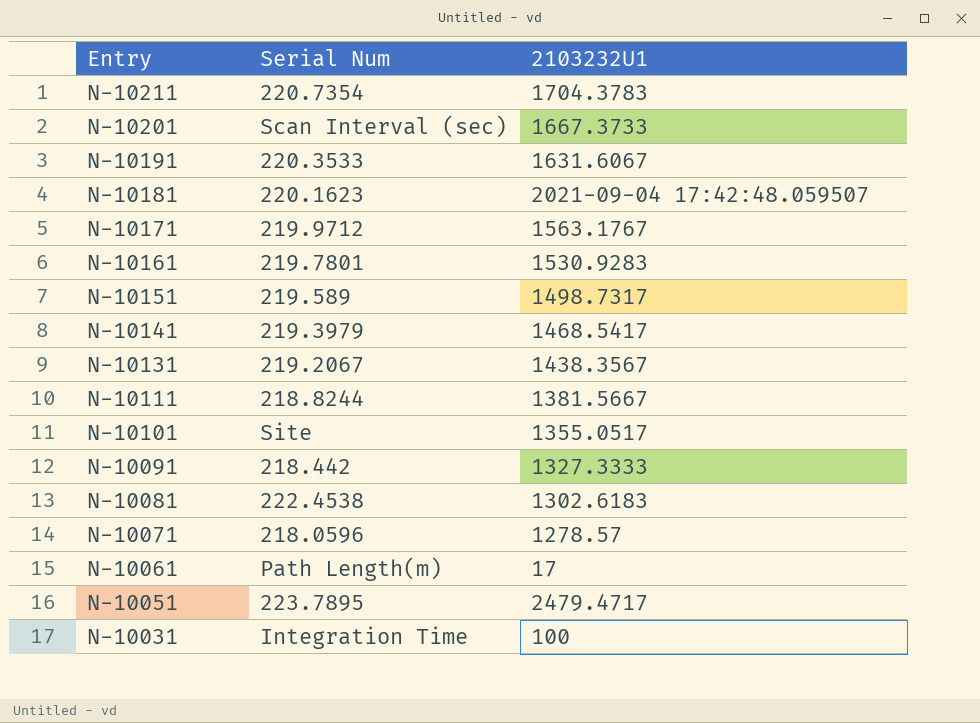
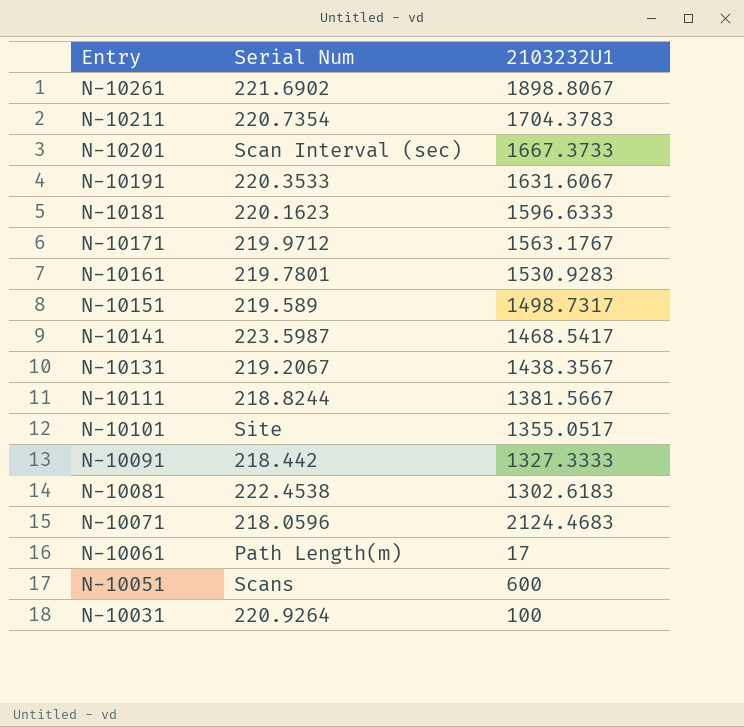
row N-10261: none -> 221.6902 | 1898.8067
N-10181 | 2103232U1: 2021-09-04 17:42:48.059507 -> 1596.6333
N-10141 | Serial Num: 219.3979 -> 223.5987
N-10071 | 2103232U1: 1278.57 -> 2124.4683
N-10051 | Serial Num: 223.7895 -> Scans
N-10051 | 2103232U1: 2479.4717 -> 600
N-10031 | Serial Num: Integration Time -> 220.9264

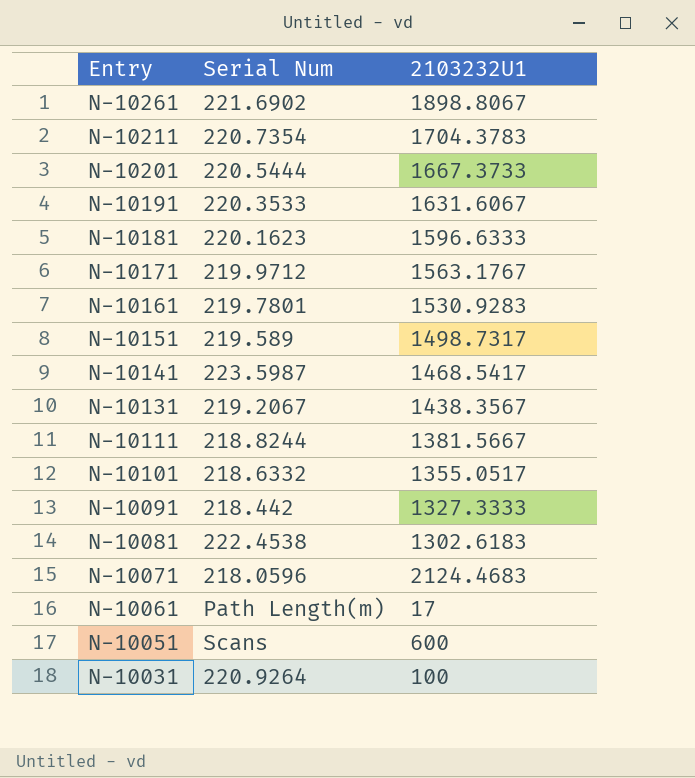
N-10201 | Serial Num: Scan Interval (sec) -> 220.5444
N-10101 | Serial Num: Site -> 218.6332

